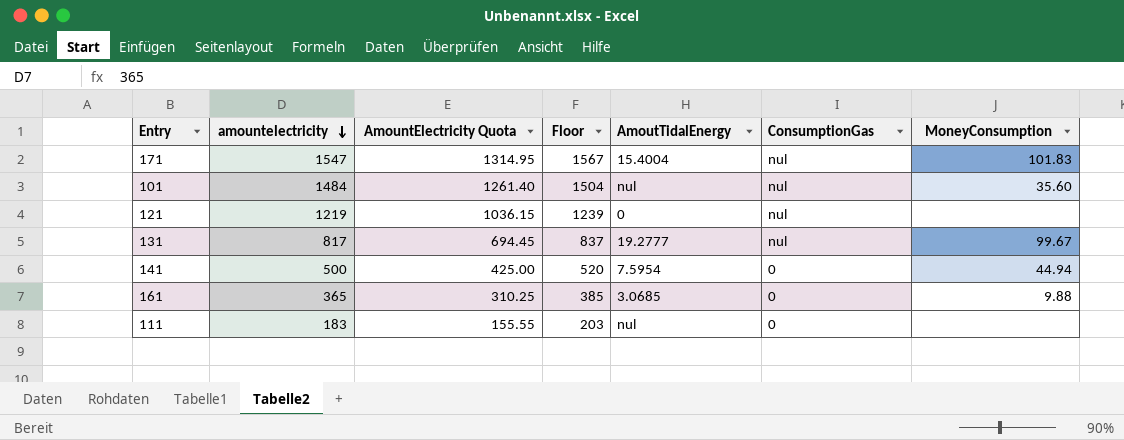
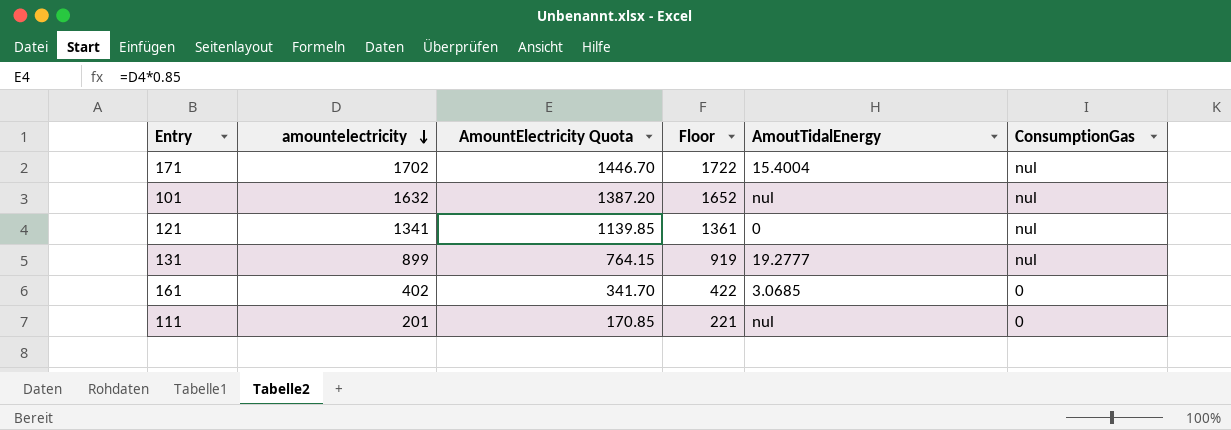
column MoneyConsumption | position: 7 -> none
row 141: 500 | 425.00 | 520 | 7.5954 | 0 | 44.94 -> none
171 | amountelectricity: 1547 -> 1702
171 | AmountElectricity Quota: 1314.95 -> 1446.70
171 | Floor: 1567 -> 1722
101 | amountelectricity: 1484 -> 1632
101 | AmountElectricity Quota: 1261.40 -> 1387.20
101 | Floor: 1504 -> 1652
121 | amountelectricity: 1219 -> 1341
121 | AmountElectricity Quota: 1036.15 -> 1139.85
121 | Floor: 1239 -> 1361
131 | amountelectricity: 817 -> 899
131 | AmountElectricity Quota: 694.45 -> 764.15
131 | Floor: 837 -> 919
161 | amountelectricity: 365 -> 402
161 | AmountElectricity Quota: 310.25 -> 341.70
161 | Floor: 385 -> 422
111 | amountelectricity: 183 -> 201
111 | AmountElectricity Quota: 155.55 -> 170.85
111 | Floor: 203 -> 221

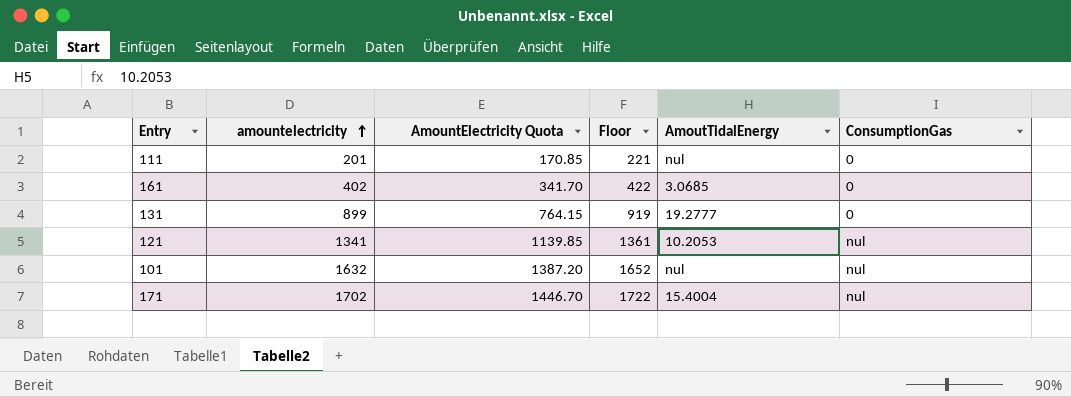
row order: amountelectricity descending -> amountelectricity ascending
131 | ConsumptionGas: nul -> 0
121 | AmoutTidalEnergy: 0 -> 10.2053

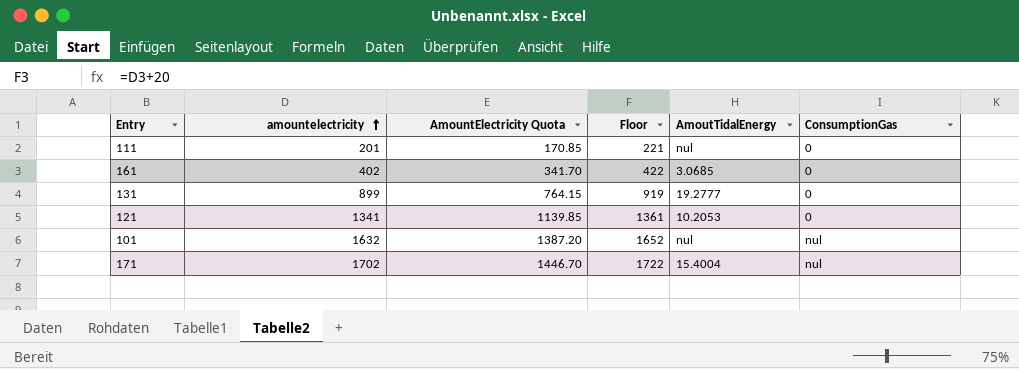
121 | ConsumptionGas: nul -> 0

